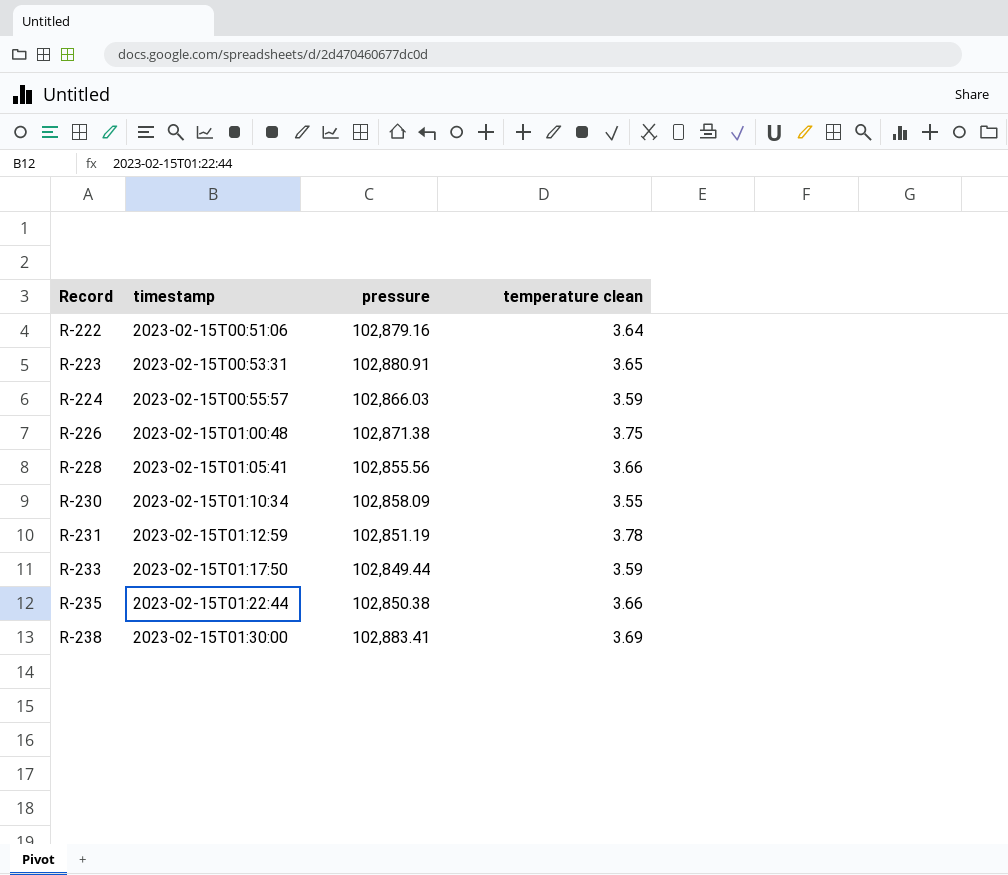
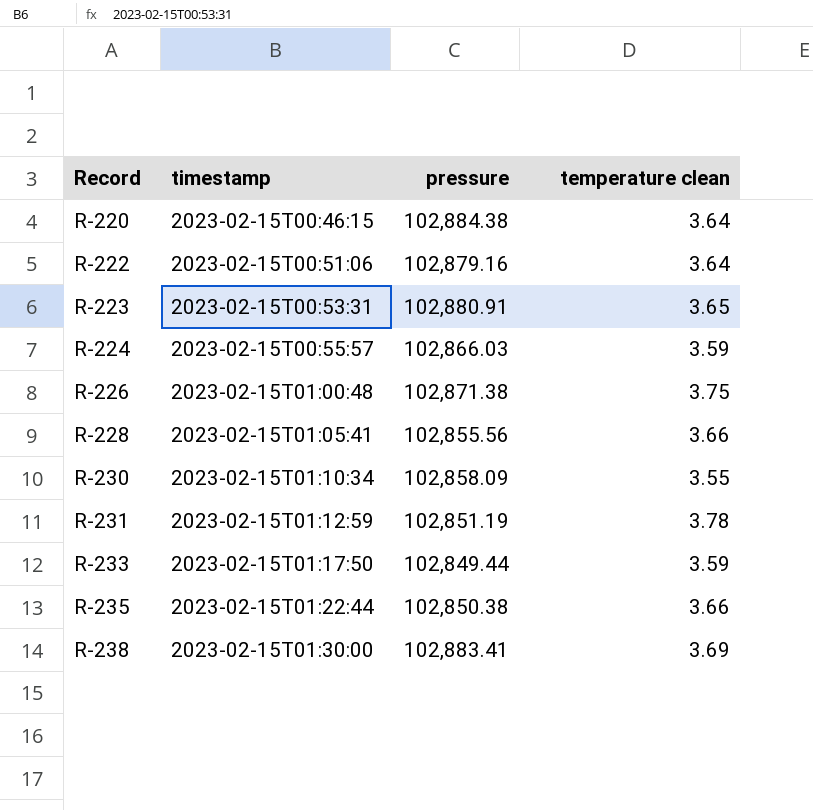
row R-220: none -> 2023-02-15T00:46:15 | 102,884.38 | 3.64

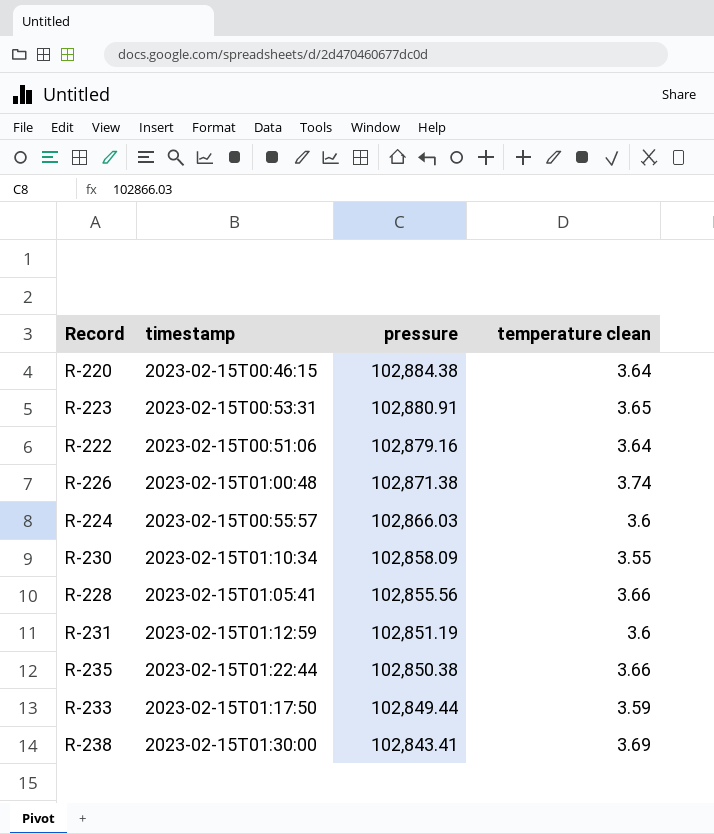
row order: Record ascending -> pressure descending
R-226 | temperature clean: 3.75 -> 3.74
R-224 | temperature clean: 3.59 -> 3.6
R-231 | temperature clean: 3.78 -> 3.6
R-238 | pressure: 102,883.41 -> 102,843.41

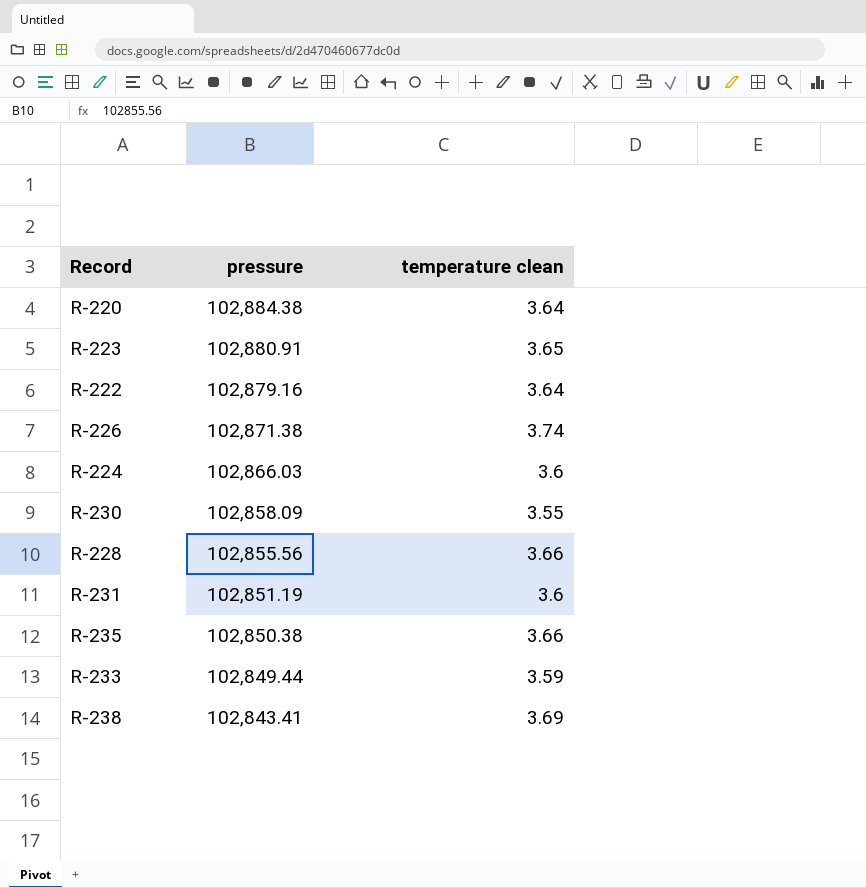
column timestamp | position: 2 -> none

